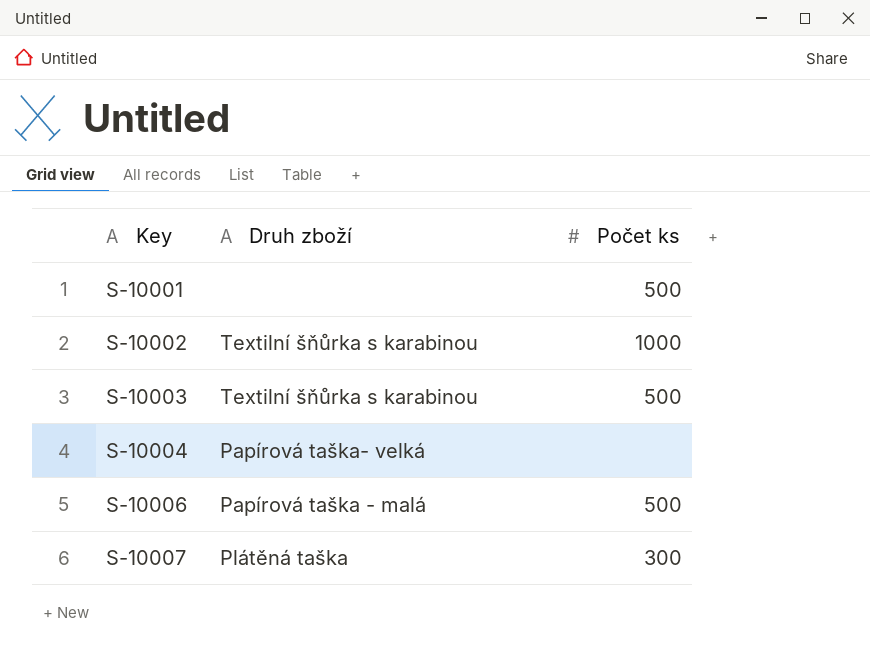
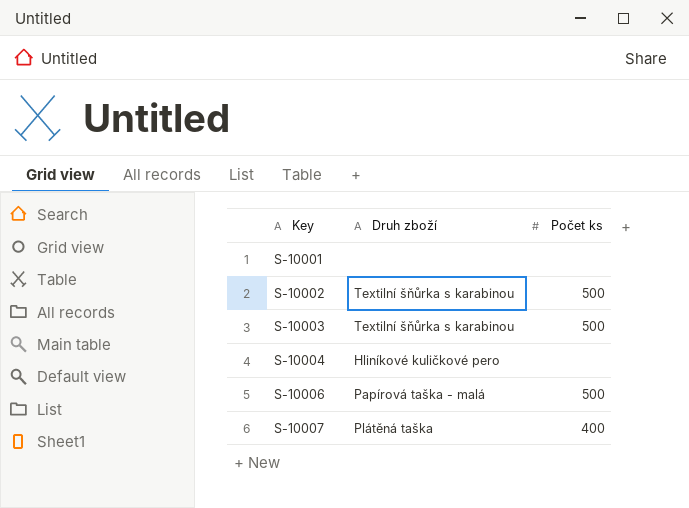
S-10001 | Počet ks: 500 -> none
S-10002 | Počet ks: 1000 -> 500
S-10004 | Druh zboží: Papírová taška- velká -> Hliníkové kuličkové pero
S-10007 | Počet ks: 300 -> 400

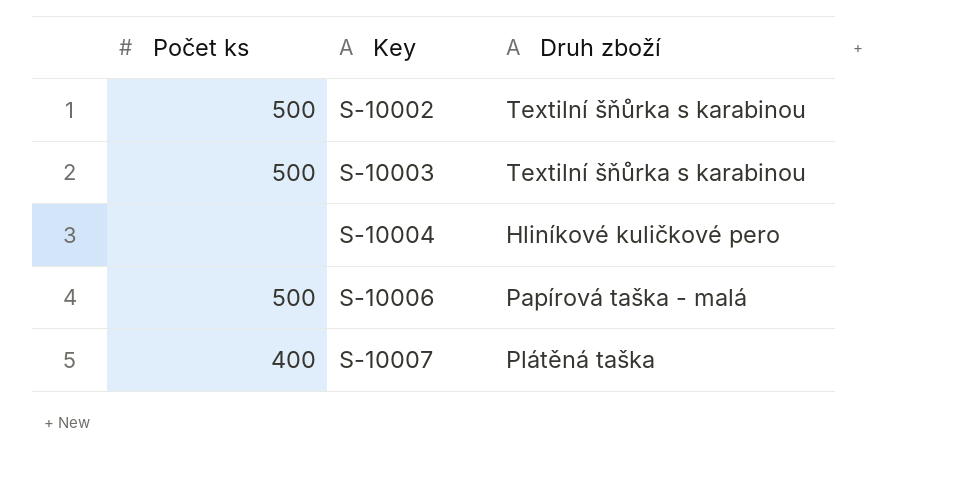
column Počet ks | position: 3 -> 1
row S-10001: none | none -> none

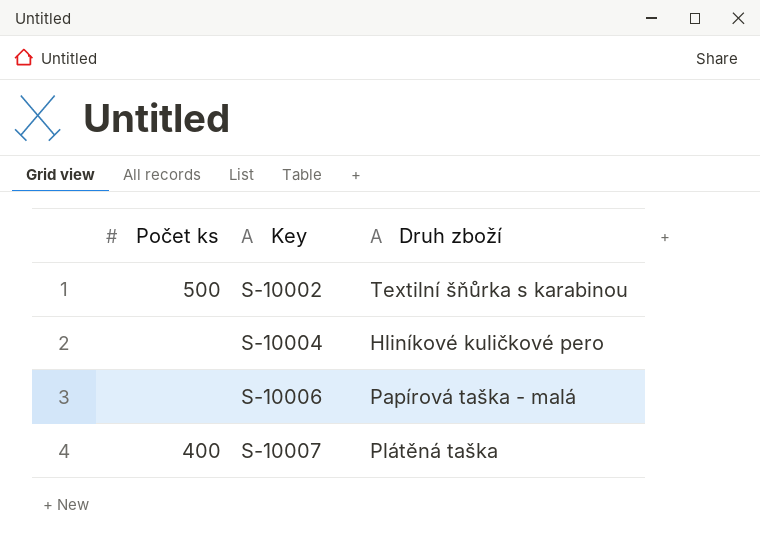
row S-10003: 500 | Textilní šňůrka s karabinou -> none
S-10006 | Počet ks: 500 -> none

